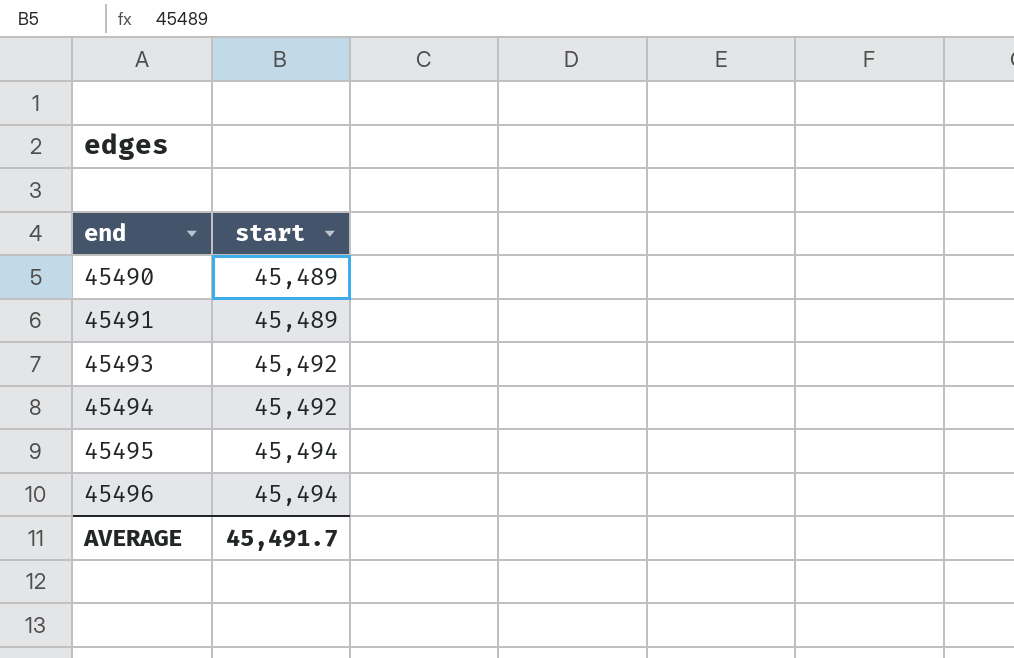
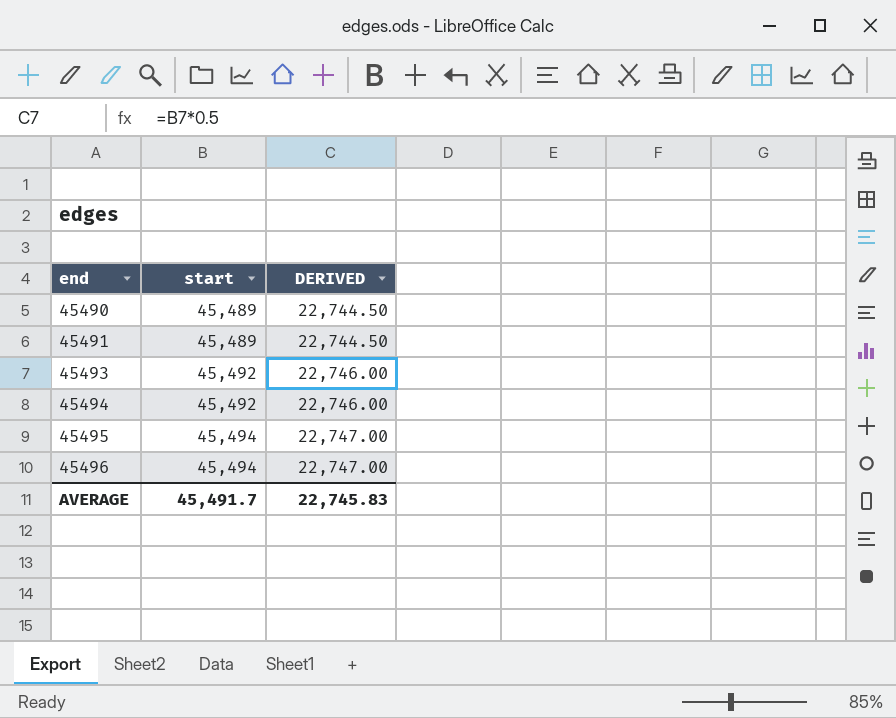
column DERIVED | formula: none -> [start] * 0.5

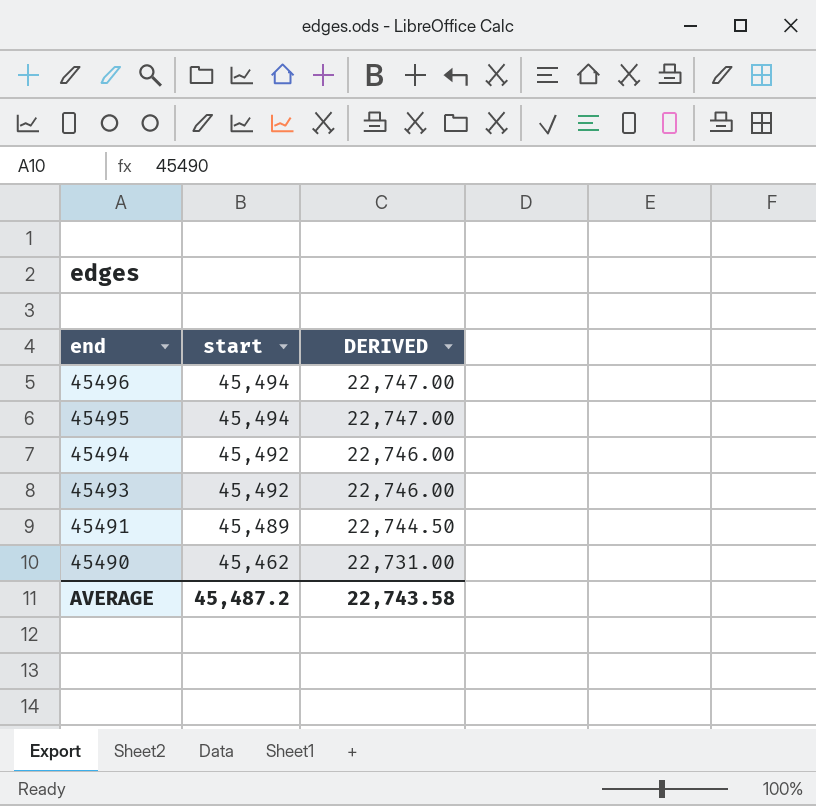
row order: end ascending -> end descending
45490 | start: 45,489 -> 45,462
45490 | DERIVED: 22,744.50 -> 22,731.00
AVERAGE | start: 45,491.7 -> 45,487.2
AVERAGE | DERIVED: 22,745.83 -> 22,743.58

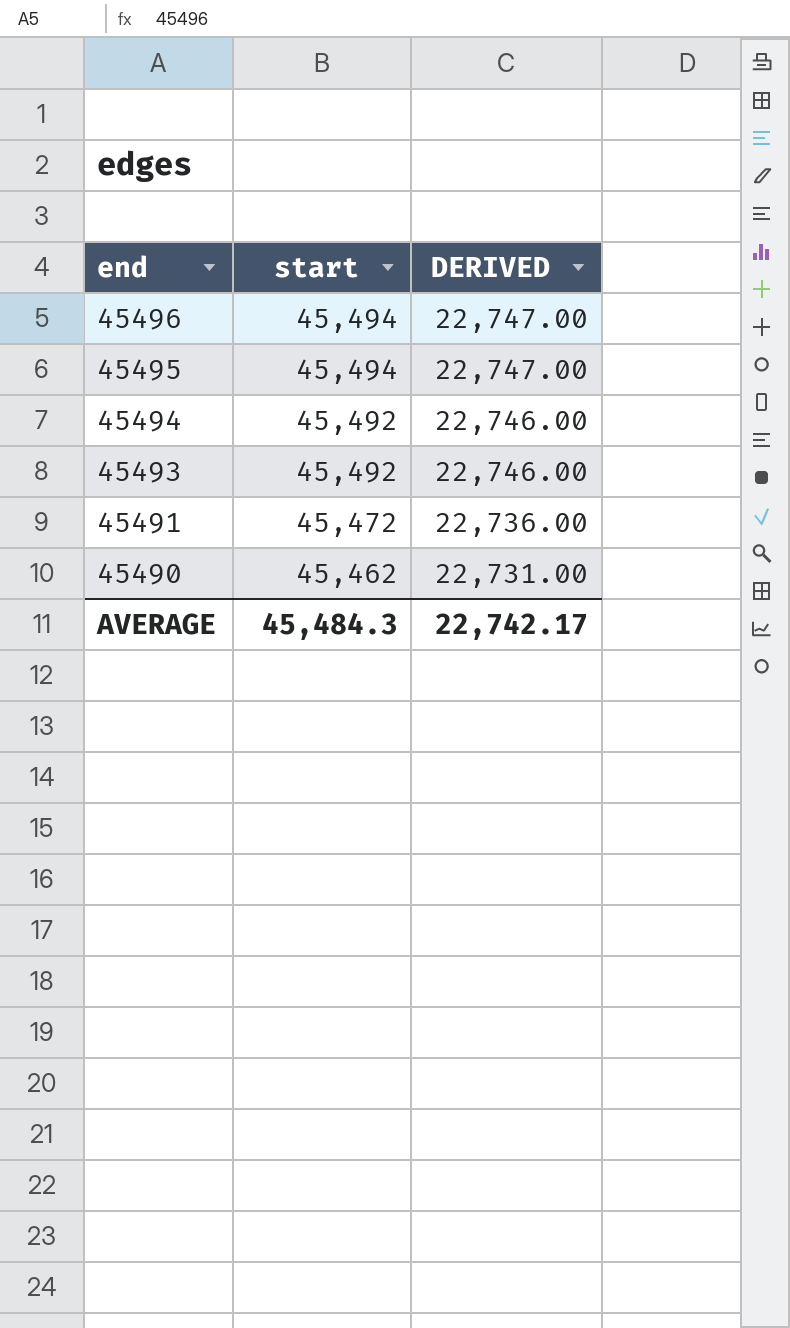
45491 | start: 45,489 -> 45,472
45491 | DERIVED: 22,744.50 -> 22,736.00
AVERAGE | start: 45,487.2 -> 45,484.3
AVERAGE | DERIVED: 22,743.58 -> 22,742.17

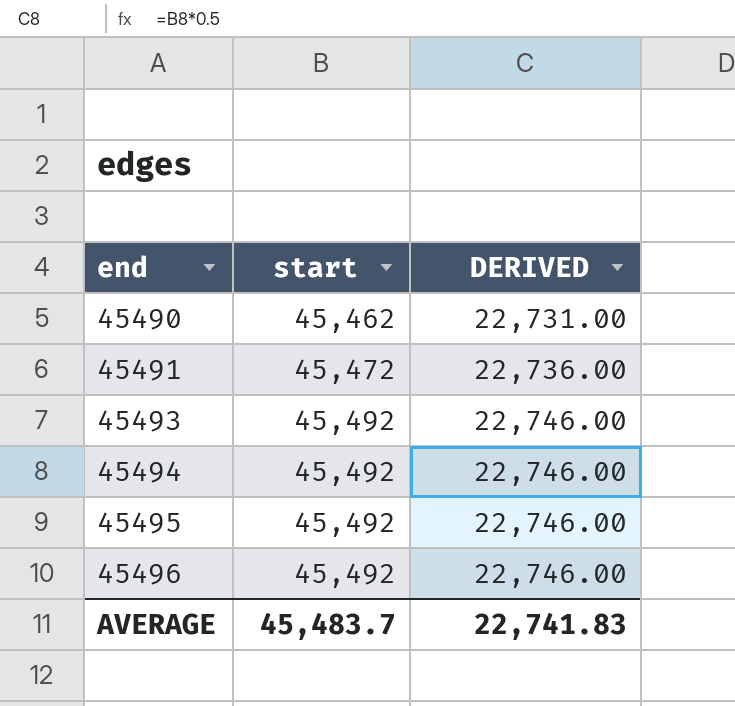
row order: end descending -> end ascending
45495 | start: 45,494 -> 45,492
45495 | DERIVED: 22,747.00 -> 22,746.00
45496 | start: 45,494 -> 45,492
45496 | DERIVED: 22,747.00 -> 22,746.00
AVERAGE | start: 45,484.3 -> 45,483.7
AVERAGE | DERIVED: 22,742.17 -> 22,741.83

